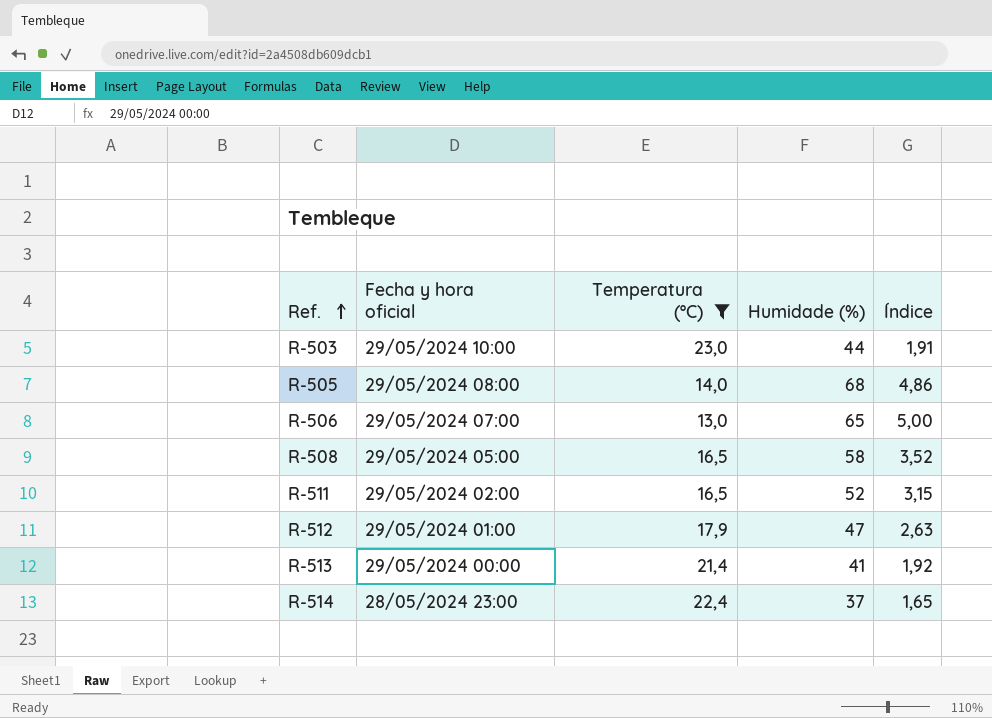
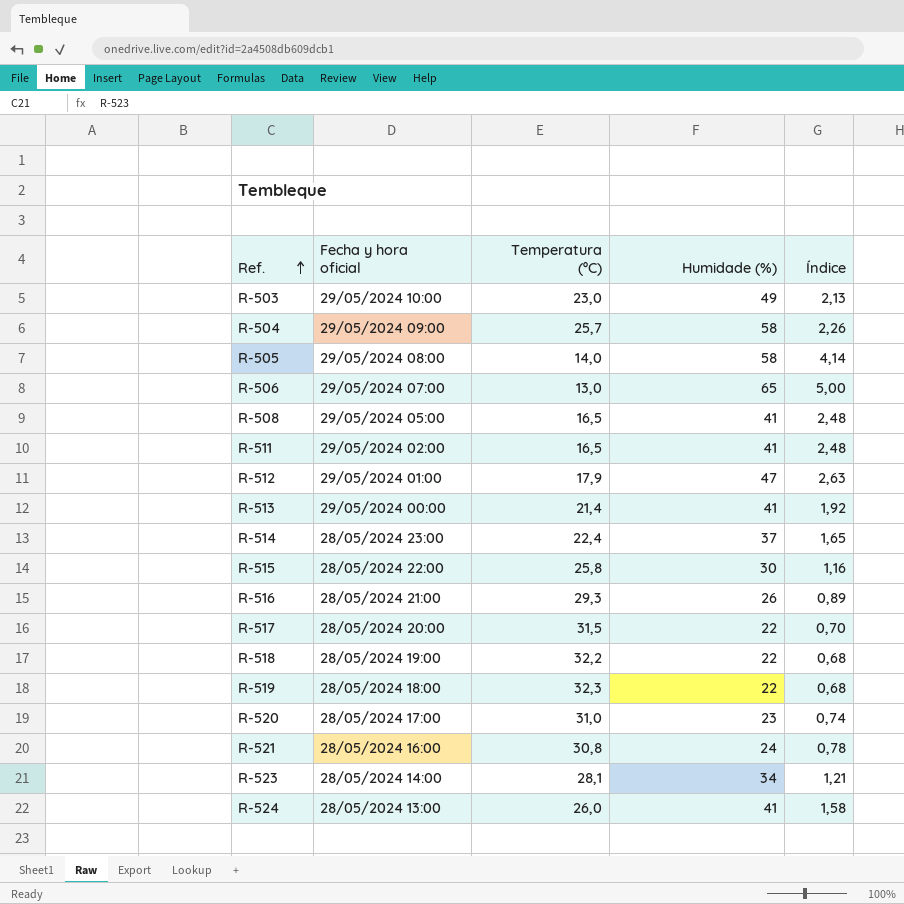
filter: Temperatura (ºC) <= 23,0 -> none
R-503 | Humidade (%): 44 -> 49
R-503 | Índice: 1,91 -> 2,13
R-505 | Humidade (%): 68 -> 58
R-505 | Índice: 4,86 -> 4,14
R-508 | Humidade (%): 58 -> 41
R-508 | Índice: 3,52 -> 2,48
R-511 | Humidade (%): 52 -> 41
R-511 | Índice: 3,15 -> 2,48

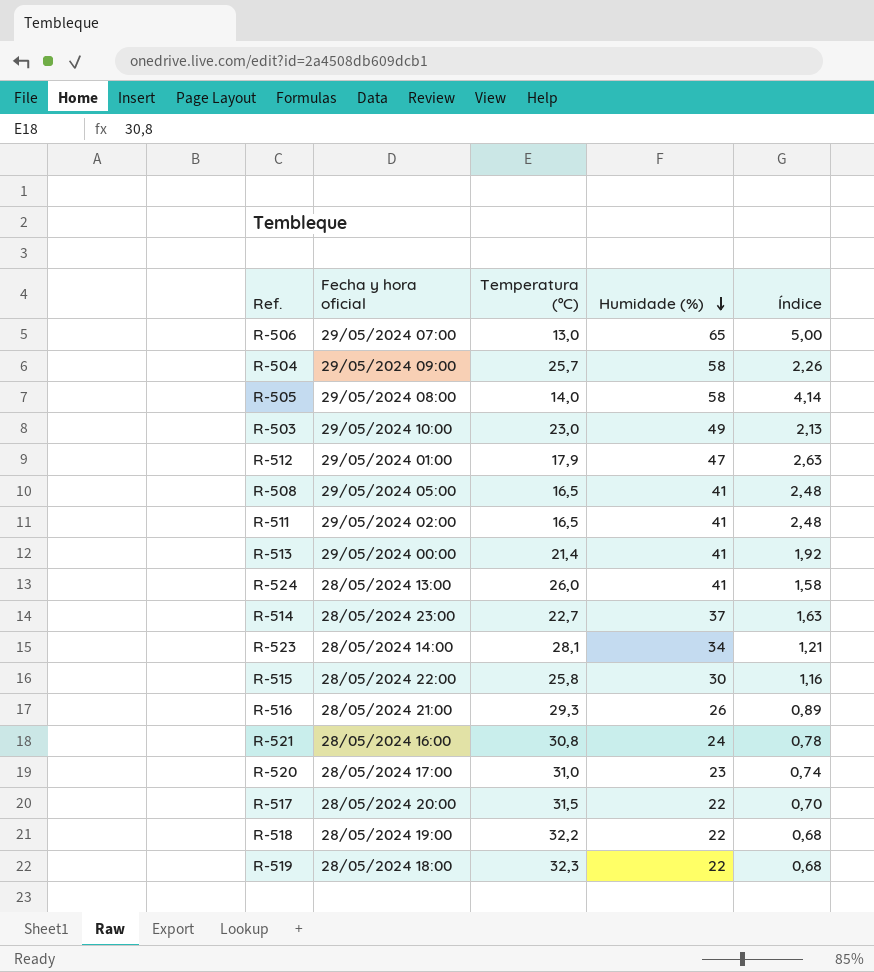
row order: Ref. ascending -> Humidade (%) descending
R-514 | Temperatura (ºC): 22,4 -> 22,7
R-514 | Índice: 1,65 -> 1,63

